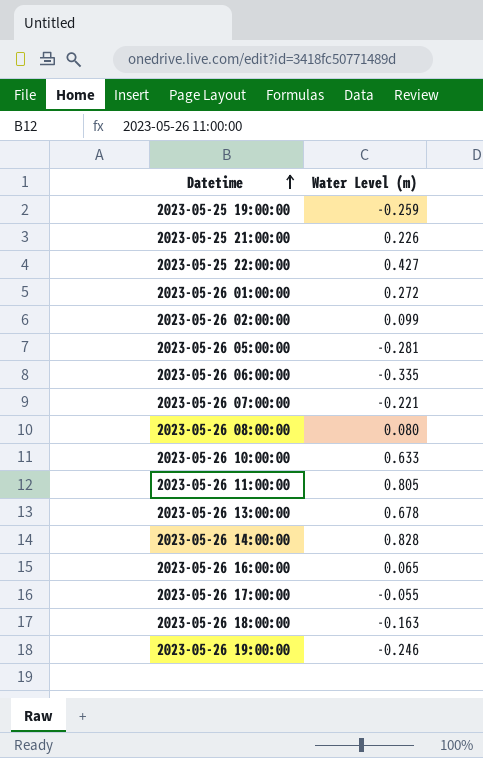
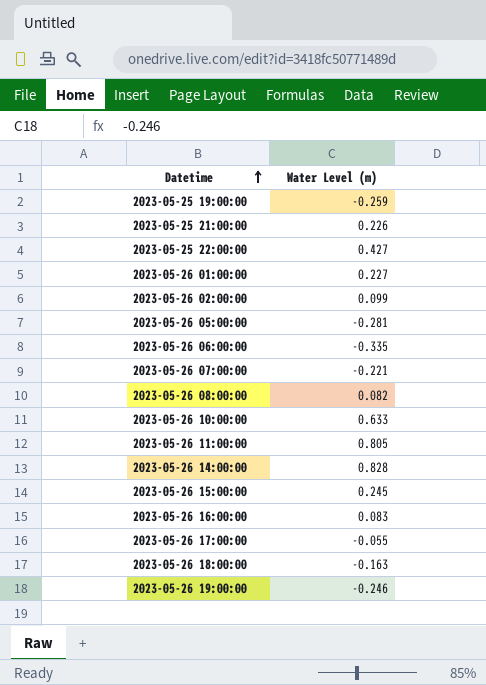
row 2023-05-26 13:00:00: 0.678 -> none
2023-05-26 01:00:00 | Water Level (m): 0.272 -> 0.227
2023-05-26 08:00:00 | Water Level (m): 0.080 -> 0.082
row 2023-05-26 15:00:00: none -> 0.245
2023-05-26 16:00:00 | Water Level (m): 0.065 -> 0.083

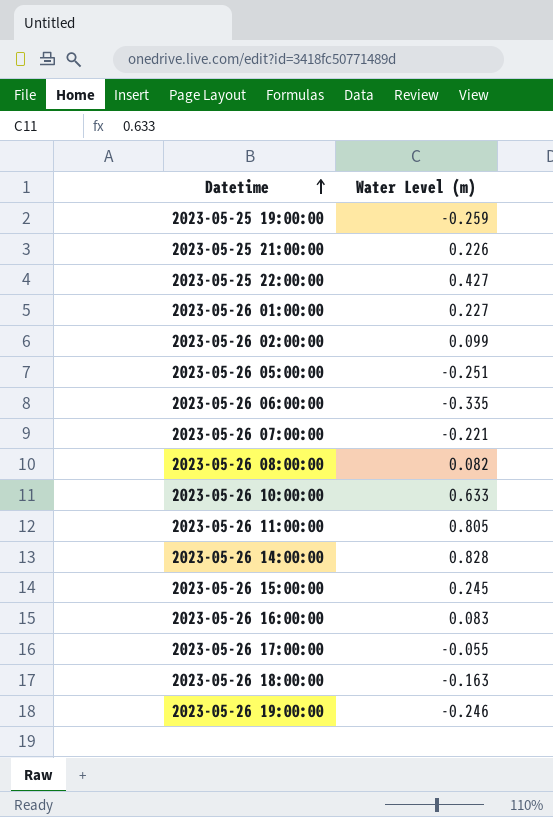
2023-05-26 05:00:00 | Water Level (m): -0.281 -> -0.251

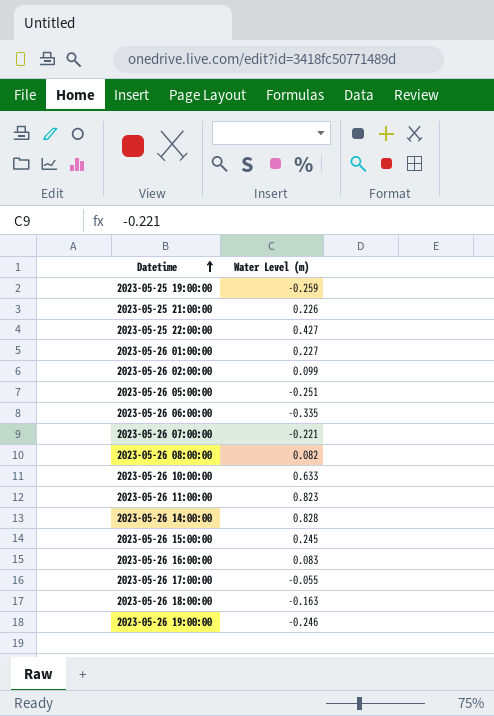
2023-05-26 11:00:00 | Water Level (m): 0.805 -> 0.823

